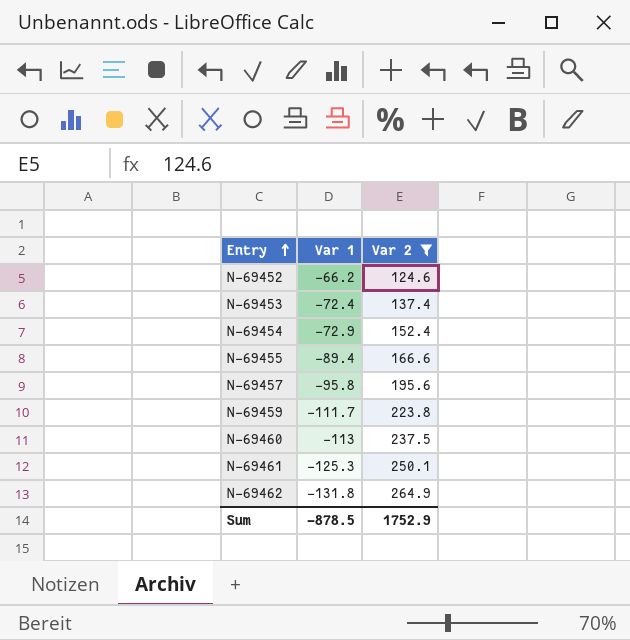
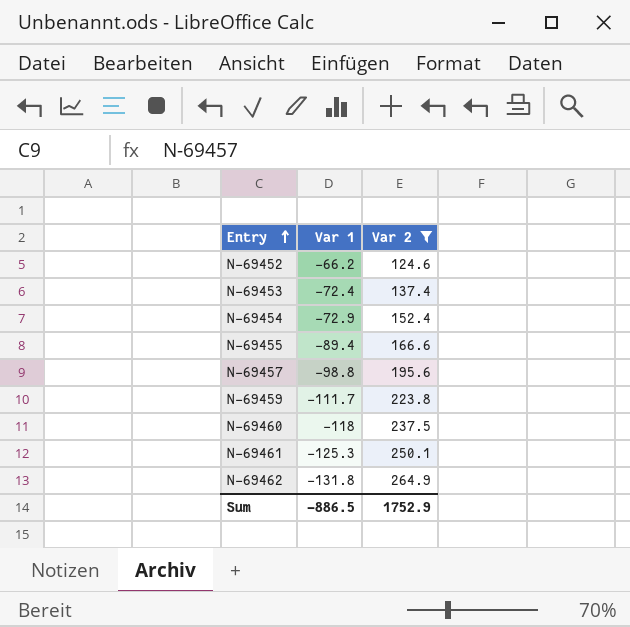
N-69457 | Var 1: -95.8 -> -98.8
N-69460 | Var 1: -113 -> -118
Sum | Var 1: -878.5 -> -886.5

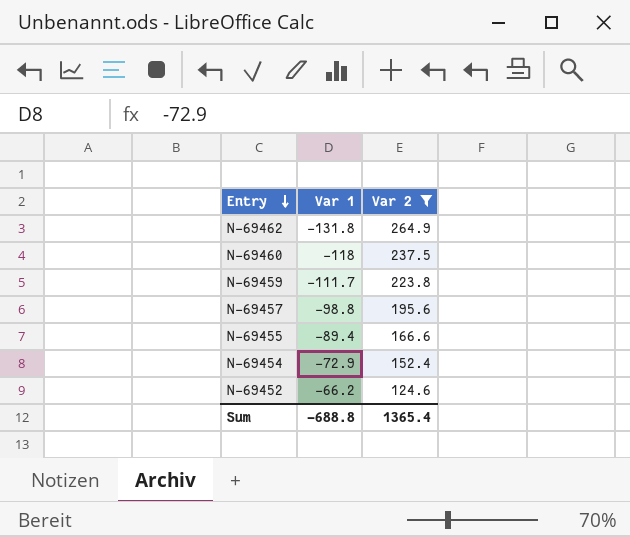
row order: Entry ascending -> Entry descending
row N-69453: -72.4 | 137.4 -> none
row N-69461: -125.3 | 250.1 -> none
Sum | Var 1: -886.5 -> -688.8
Sum | Var 2: 1752.9 -> 1365.4

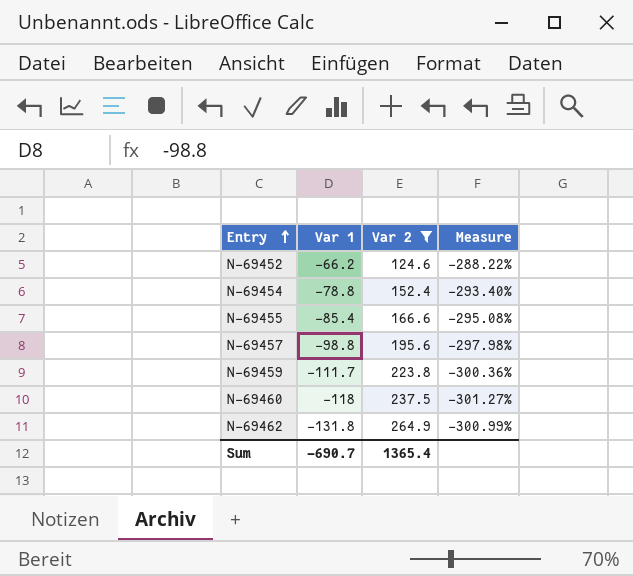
row order: Entry descending -> Entry ascending
column Measure | formula: none -> ([Var 2] - [Var 1]) / [Var 1]
N-69454 | Var 1: -72.9 -> -78.8
N-69455 | Var 1: -89.4 -> -85.4
Sum | Var 1: -688.8 -> -690.7

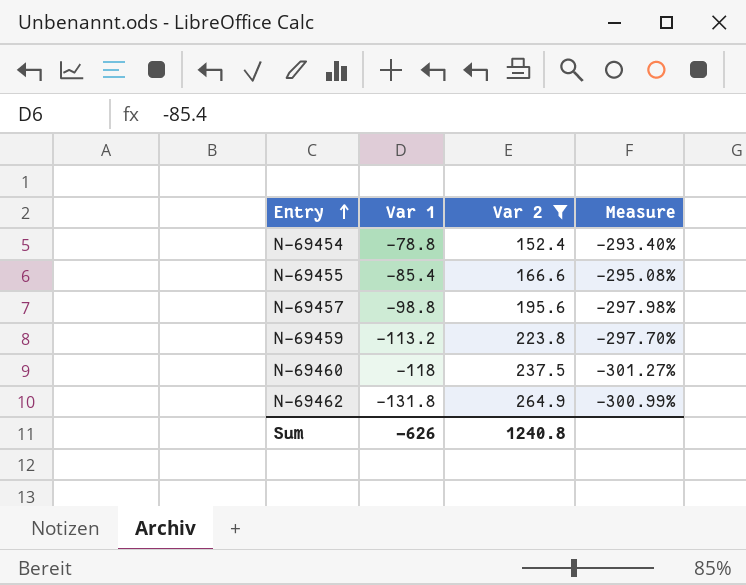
row N-69452: -66.2 | 124.6 | -288.22% -> none
N-69459 | Var 1: -111.7 -> -113.2
N-69459 | Measure: -300.36% -> -297.70%
Sum | Var 1: -690.7 -> -626
Sum | Var 2: 1365.4 -> 1240.8

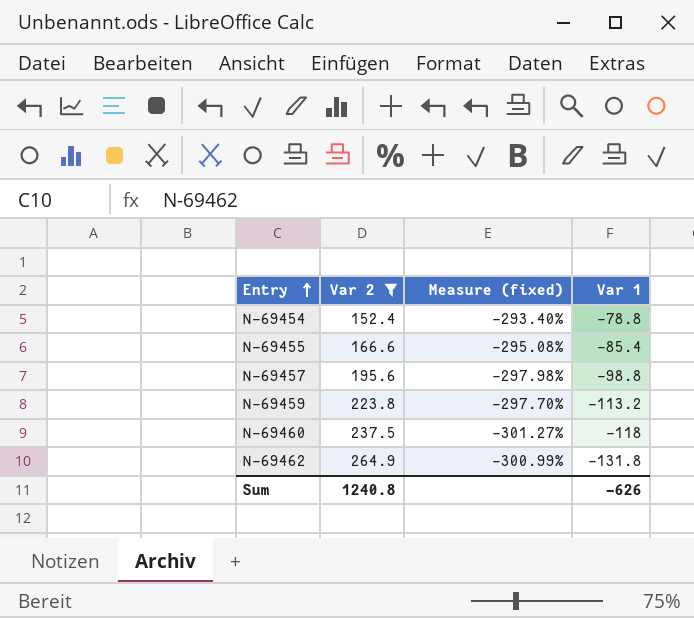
column name: Measure -> Measure (fixed)
column Var 1 | position: 2 -> 4

